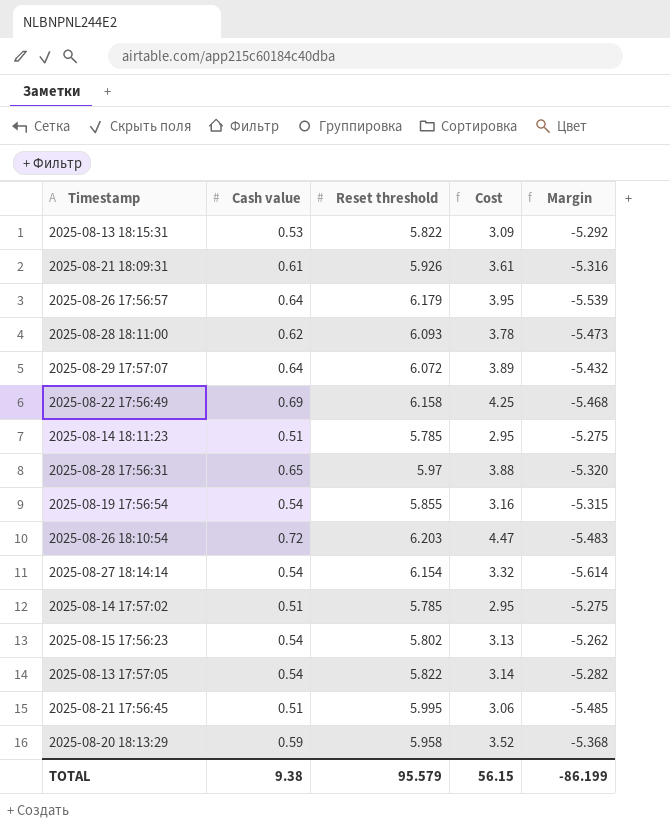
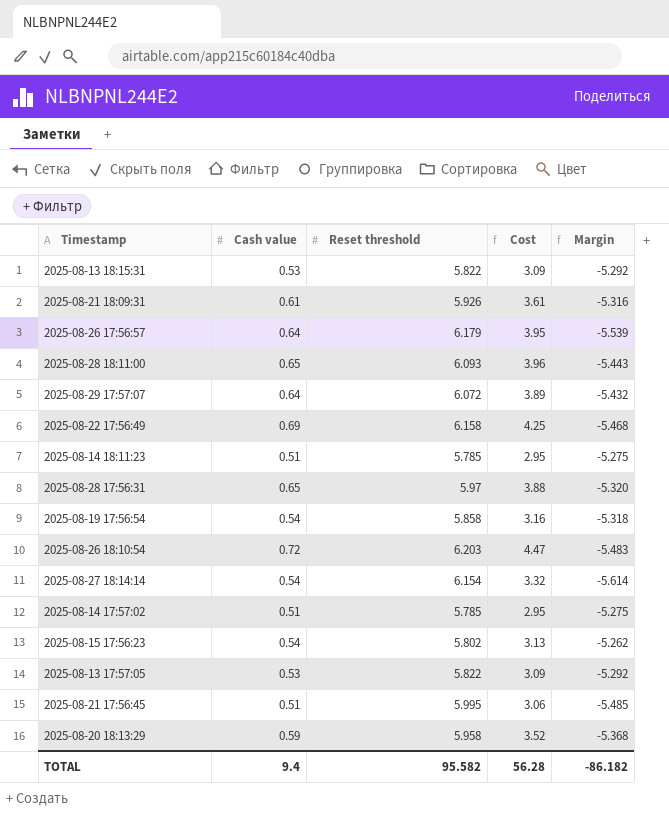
2025-08-28 18:11:00 | Cash value: 0.62 -> 0.65
2025-08-28 18:11:00 | Cost: 3.78 -> 3.96
2025-08-28 18:11:00 | Margin: -5.473 -> -5.443
2025-08-19 17:56:54 | Reset threshold: 5.855 -> 5.858
2025-08-19 17:56:54 | Margin: -5.315 -> -5.318
2025-08-13 17:57:05 | Cash value: 0.54 -> 0.53
2025-08-13 17:57:05 | Cost: 3.14 -> 3.09
2025-08-13 17:57:05 | Margin: -5.282 -> -5.292
TOTAL | Cash value: 9.38 -> 9.4
TOTAL | Reset threshold: 95.579 -> 95.582
TOTAL | Cost: 56.15 -> 56.28
TOTAL | Margin: -86.199 -> -86.182

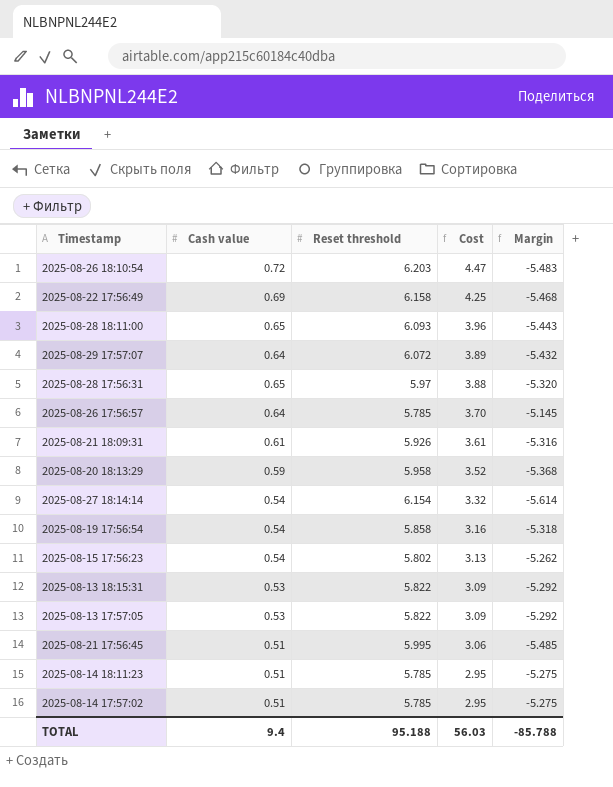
row order: none -> Cost descending
2025-08-26 17:56:57 | Reset threshold: 6.179 -> 5.785
2025-08-26 17:56:57 | Cost: 3.95 -> 3.70
2025-08-26 17:56:57 | Margin: -5.539 -> -5.145
TOTAL | Reset threshold: 95.582 -> 95.188
TOTAL | Cost: 56.28 -> 56.03
TOTAL | Margin: -86.182 -> -85.788

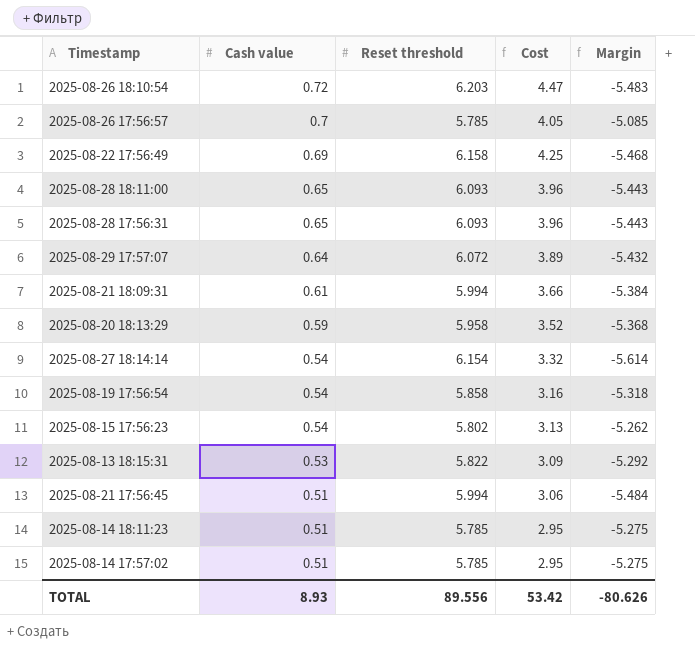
row order: Cost descending -> Cash value descending
row 2025-08-13 17:57:05: 0.53 | 5.822 | 3.09 | -5.292 -> none
2025-08-26 17:56:57 | Cash value: 0.64 -> 0.7
2025-08-26 17:56:57 | Cost: 3.70 -> 4.05
2025-08-26 17:56:57 | Margin: -5.145 -> -5.085
2025-08-28 17:56:31 | Reset threshold: 5.97 -> 6.093
2025-08-28 17:56:31 | Cost: 3.88 -> 3.96
2025-08-28 17:56:31 | Margin: -5.320 -> -5.443
2025-08-21 18:09:31 | Reset threshold: 5.926 -> 5.994
2025-08-21 18:09:31 | Cost: 3.61 -> 3.66
2025-08-21 18:09:31 | Margin: -5.316 -> -5.384
2025-08-21 17:56:45 | Reset threshold: 5.995 -> 5.994
2025-08-21 17:56:45 | Margin: -5.485 -> -5.484
TOTAL | Cash value: 9.4 -> 8.93
TOTAL | Reset threshold: 95.188 -> 89.556
TOTAL | Cost: 56.03 -> 53.42
TOTAL | Margin: -85.788 -> -80.626

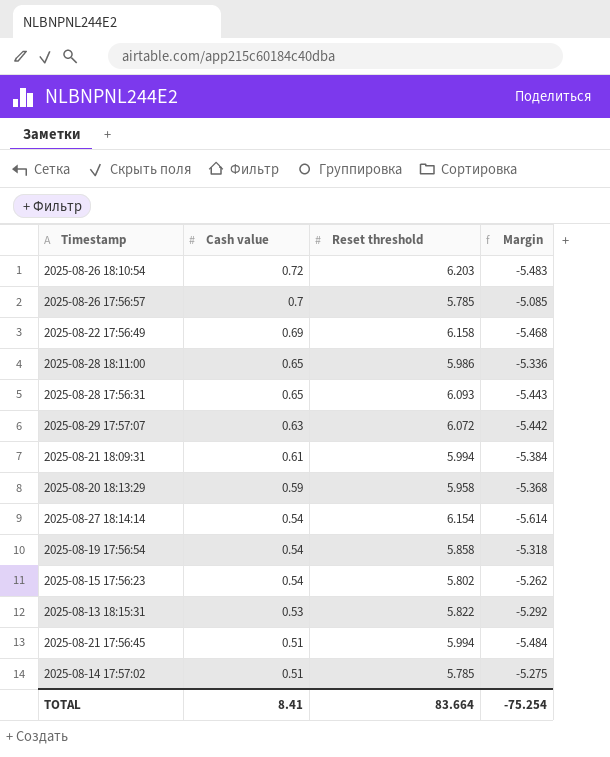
column Cost | formula: [Cash value] * [Reset threshold] -> none
row 2025-08-14 18:11:23: 0.51 | 5.785 | 2.95 | -5.275 -> none
2025-08-28 18:11:00 | Reset threshold: 6.093 -> 5.986
2025-08-28 18:11:00 | Margin: -5.443 -> -5.336
2025-08-29 17:57:07 | Cash value: 0.64 -> 0.63
2025-08-29 17:57:07 | Margin: -5.432 -> -5.442
TOTAL | Cash value: 8.93 -> 8.41
TOTAL | Reset threshold: 89.556 -> 83.664
TOTAL | Margin: -80.626 -> -75.254

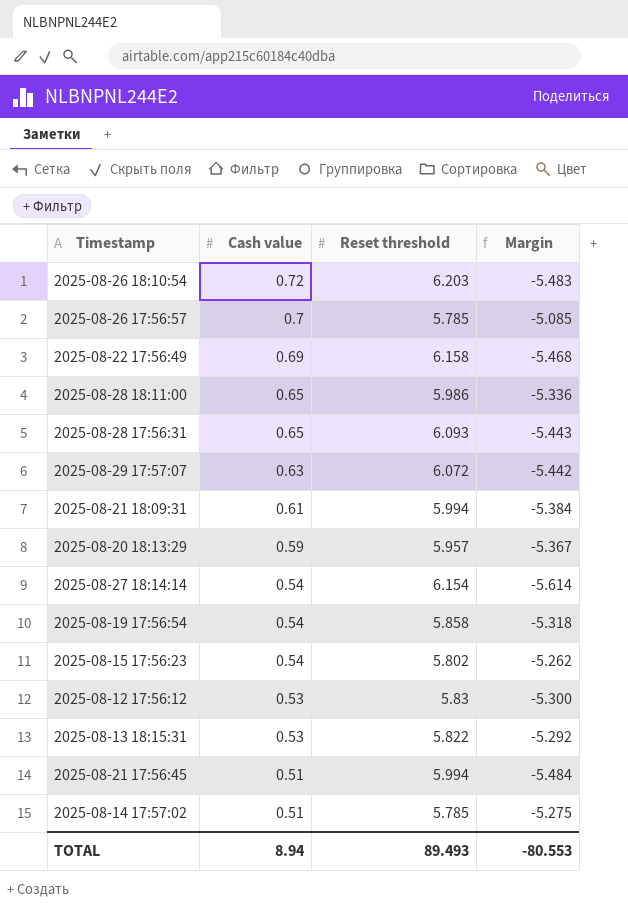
2025-08-20 18:13:29 | Reset threshold: 5.958 -> 5.957
2025-08-20 18:13:29 | Margin: -5.368 -> -5.367
row 2025-08-12 17:56:12: none -> 0.53 | 5.83 | -5.300
TOTAL | Cash value: 8.41 -> 8.94
TOTAL | Reset threshold: 83.664 -> 89.493
TOTAL | Margin: -75.254 -> -80.553

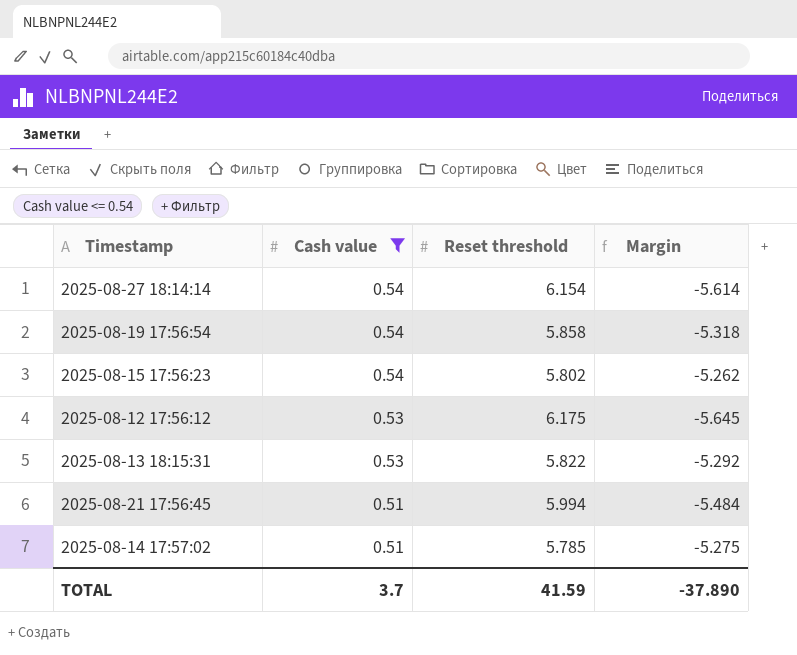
filter: none -> Cash value <= 0.54
2025-08-12 17:56:12 | Reset threshold: 5.83 -> 6.175
2025-08-12 17:56:12 | Margin: -5.300 -> -5.645
TOTAL | Cash value: 8.94 -> 3.7
TOTAL | Reset threshold: 89.493 -> 41.59
TOTAL | Margin: -80.553 -> -37.890

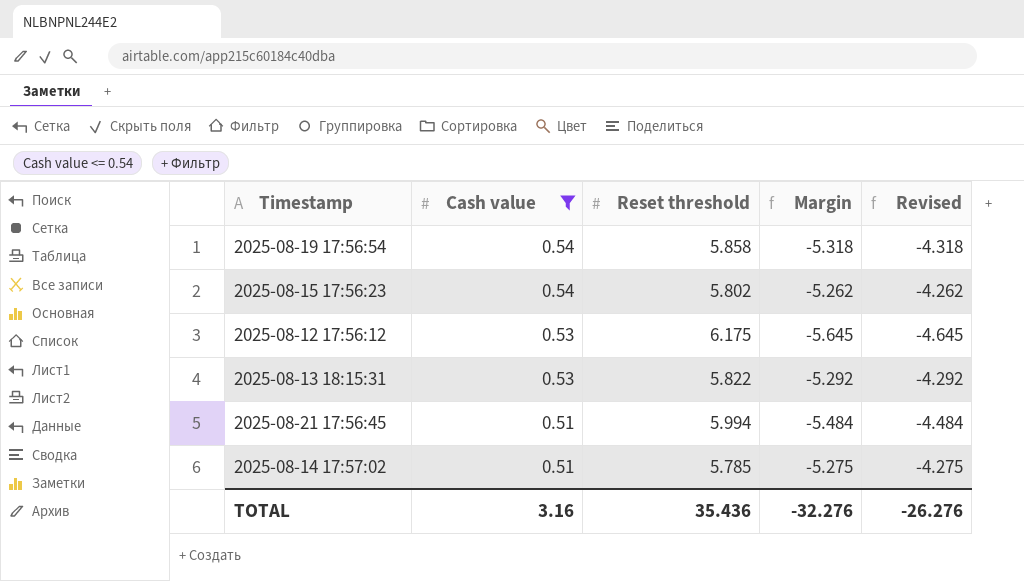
column Revised | formula: none -> [Margin] + 1
row 2025-08-27 18:14:14: 0.54 | 6.154 | -5.614 -> none
TOTAL | Cash value: 3.7 -> 3.16
TOTAL | Reset threshold: 41.59 -> 35.436
TOTAL | Margin: -37.890 -> -32.276

